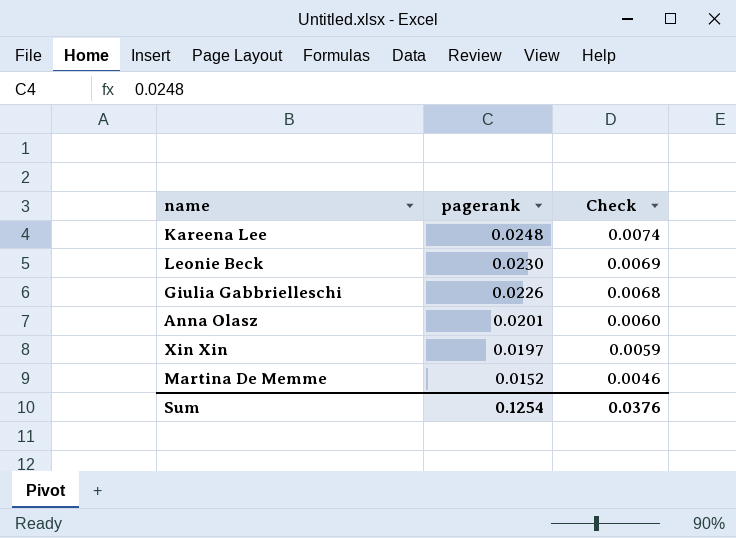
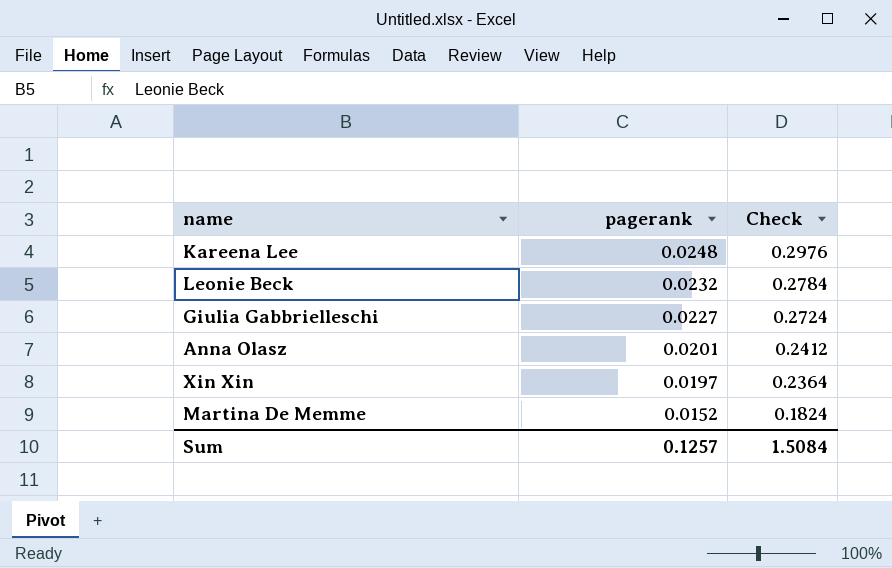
column Check | formula: [pagerank] * 0.3 -> [pagerank] * 12
Leonie Beck | pagerank: 0.0230 -> 0.0232
Giulia Gabbrielleschi | pagerank: 0.0226 -> 0.0227
Sum | pagerank: 0.1254 -> 0.1257
Sum | Check: 0.0376 -> 1.5084

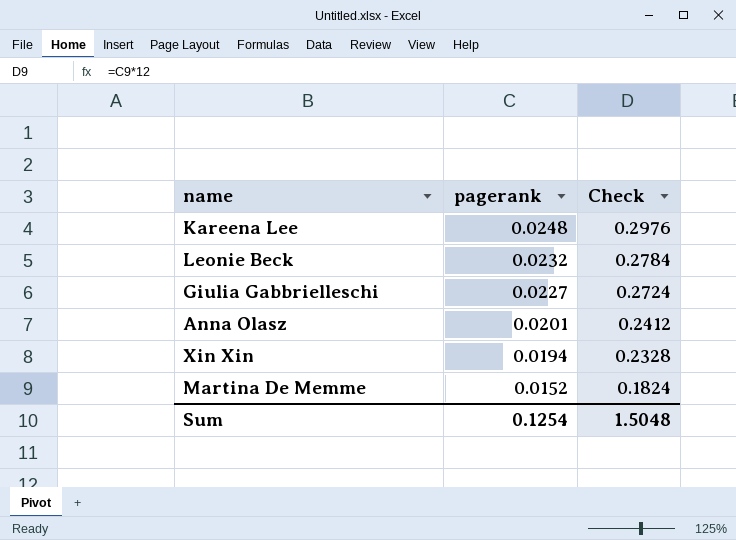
Xin Xin | pagerank: 0.0197 -> 0.0194
Xin Xin | Check: 0.2364 -> 0.2328
Sum | pagerank: 0.1257 -> 0.1254
Sum | Check: 1.5084 -> 1.5048

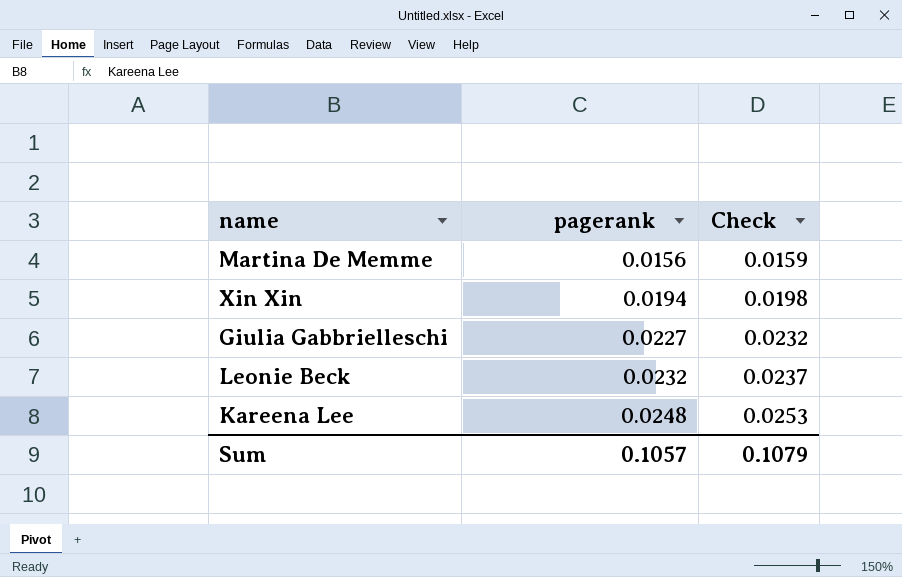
row order: pagerank descending -> pagerank ascending
column Check | formula: [pagerank] * 12 -> [pagerank] * 1.02
row Anna Olasz: 0.0201 | 0.2412 -> none
Martina De Memme | pagerank: 0.0152 -> 0.0156
Sum | pagerank: 0.1254 -> 0.1057
Sum | Check: 1.5048 -> 0.1079

